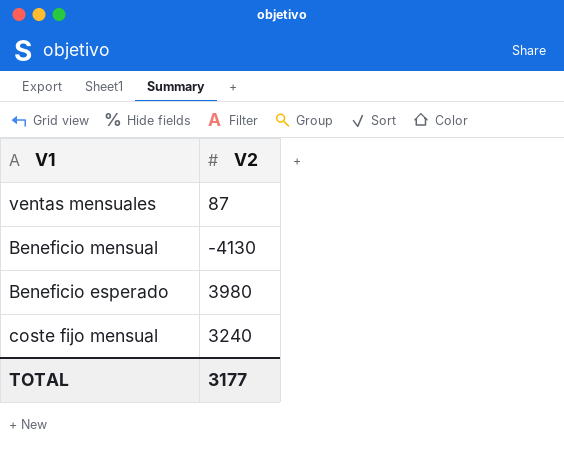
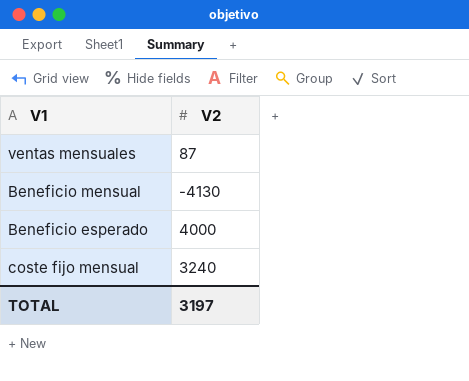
Beneficio esperado | V2: 3980 -> 4000
TOTAL | V2: 3177 -> 3197

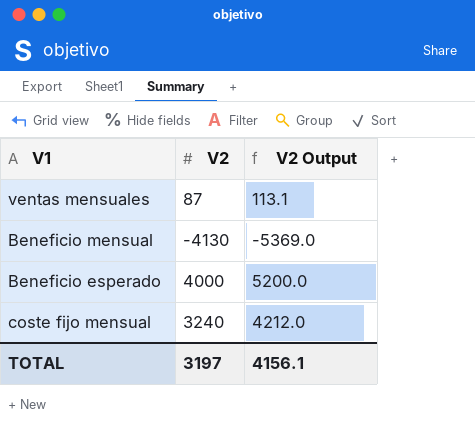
column V2 Output | formula: none -> [V2] * 1.3

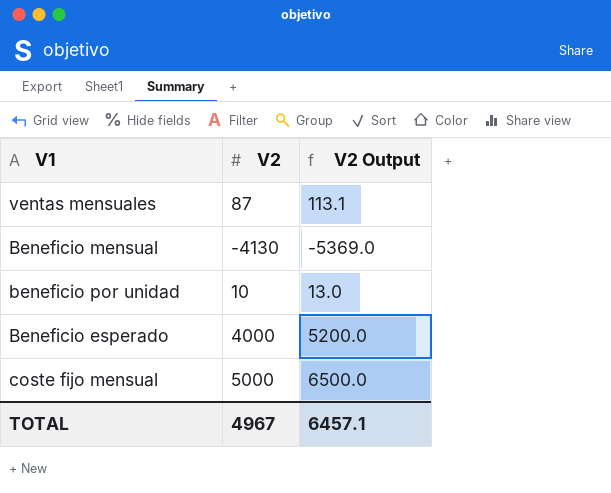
row beneficio por unidad: none -> 10 | 13.0
coste fijo mensual | V2: 3240 -> 5000
coste fijo mensual | V2 Output: 4212.0 -> 6500.0
TOTAL | V2: 3197 -> 4967
TOTAL | V2 Output: 4156.1 -> 6457.1

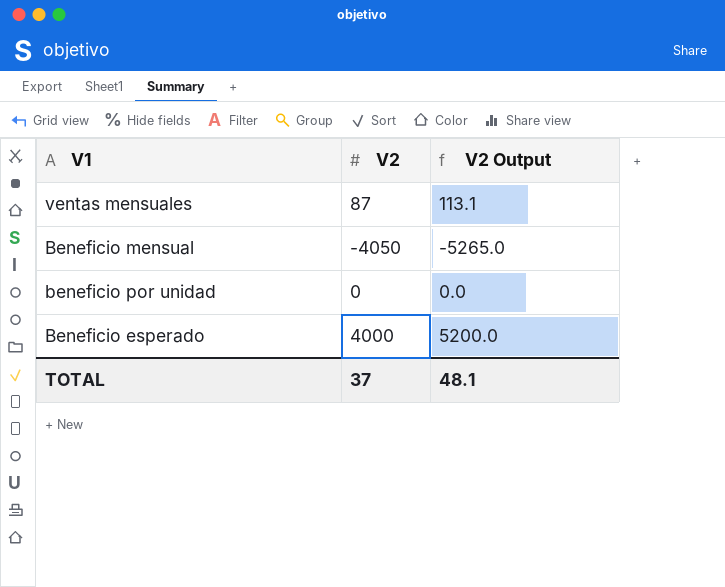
row coste fijo mensual: 5000 | 6500.0 -> none
Beneficio mensual | V2: -4130 -> -4050
Beneficio mensual | V2 Output: -5369.0 -> -5265.0
beneficio por unidad | V2: 10 -> 0
beneficio por unidad | V2 Output: 13.0 -> 0.0
TOTAL | V2: 4967 -> 37
TOTAL | V2 Output: 6457.1 -> 48.1

